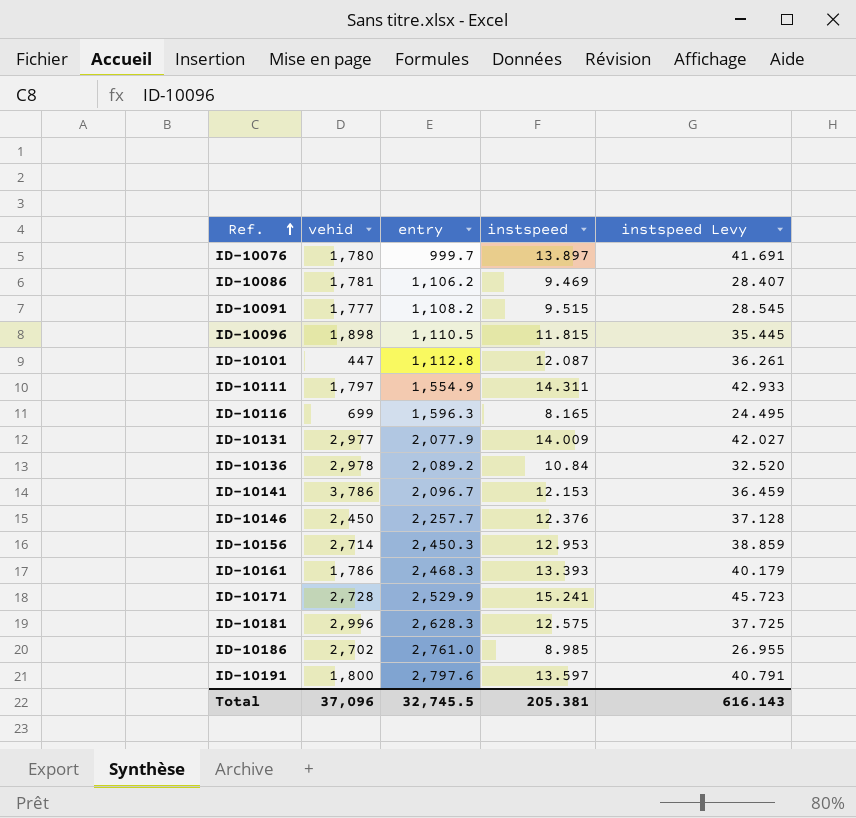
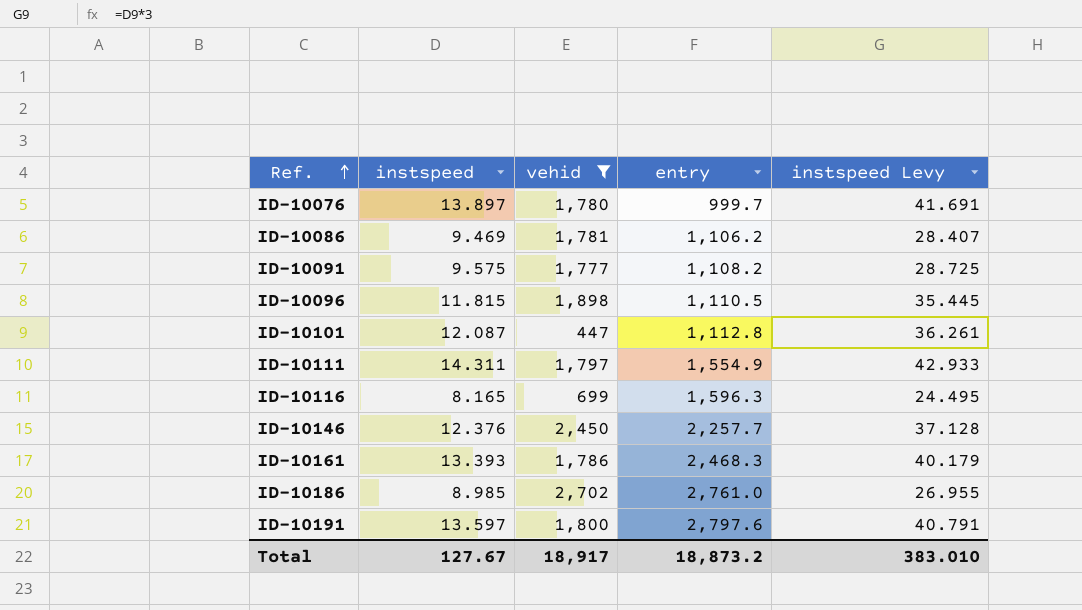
filter: none -> vehid <= 2,702
column instspeed | position: 4 -> 2
ID-10091 | instspeed: 9.515 -> 9.575
ID-10091 | instspeed Levy: 28.545 -> 28.725
Total | instspeed: 205.381 -> 127.67
Total | vehid: 37,096 -> 18,917
Total | entry: 32,745.5 -> 18,873.2
Total | instspeed Levy: 616.143 -> 383.010

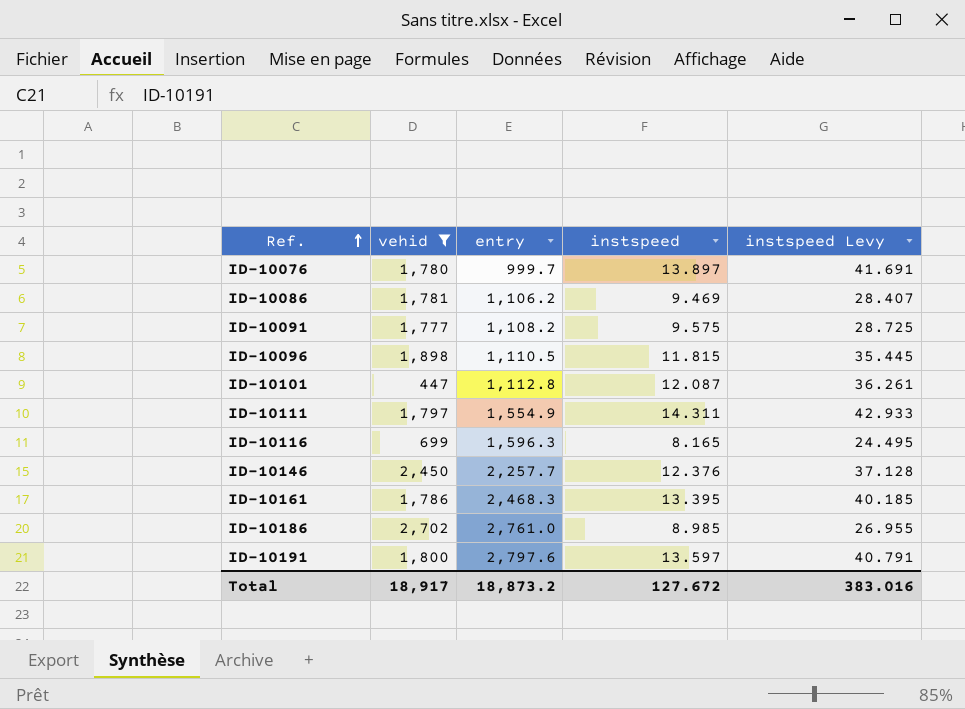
column instspeed | position: 2 -> 4
ID-10161 | instspeed: 13.393 -> 13.395
ID-10161 | instspeed Levy: 40.179 -> 40.185
Total | instspeed: 127.67 -> 127.672
Total | instspeed Levy: 383.010 -> 383.016

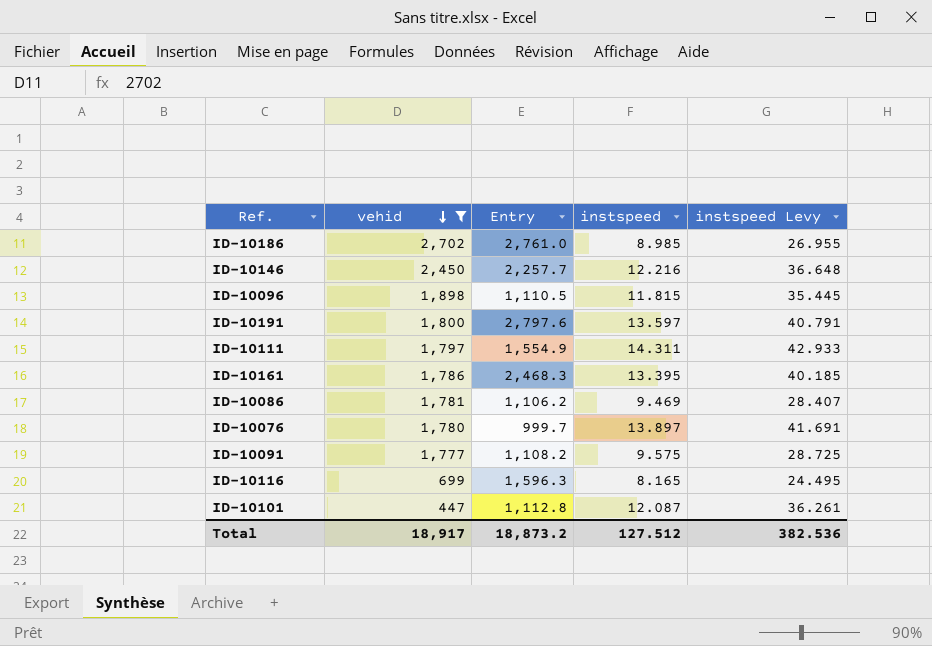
row order: Ref. ascending -> vehid descending
column name: entry -> Entry
ID-10146 | instspeed: 12.376 -> 12.216
ID-10146 | instspeed Levy: 37.128 -> 36.648
Total | instspeed: 127.672 -> 127.512
Total | instspeed Levy: 383.016 -> 382.536

